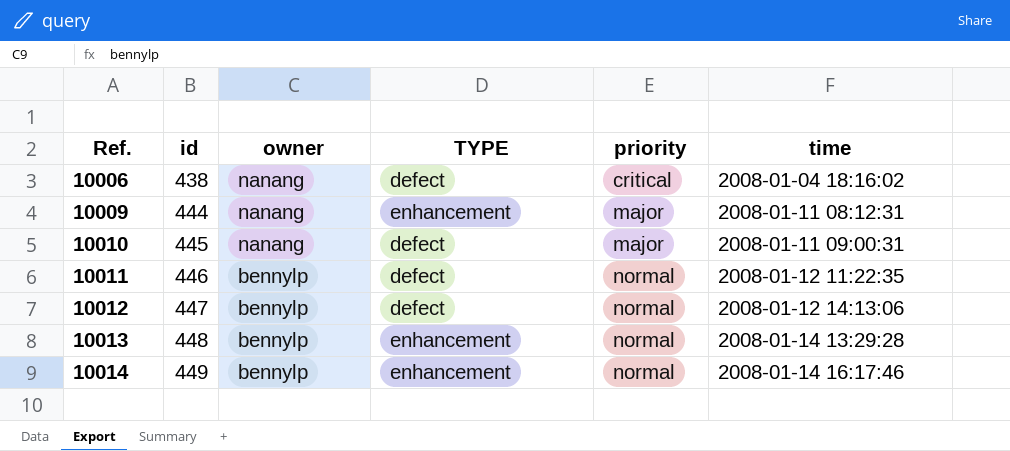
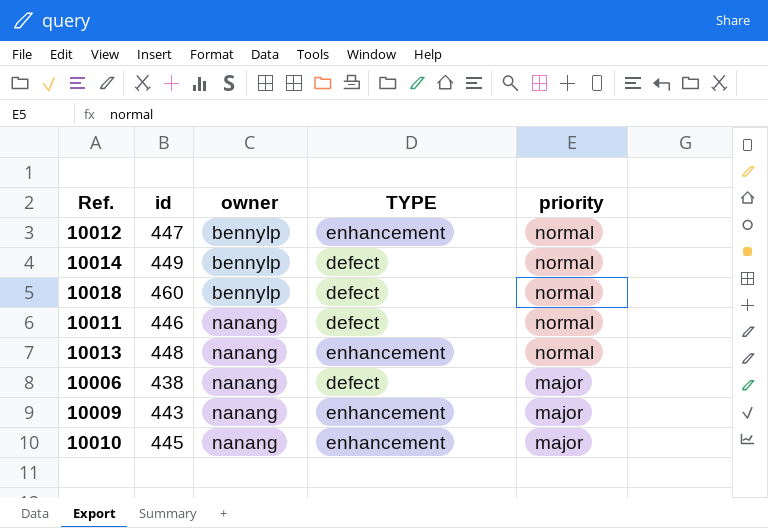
row order: Ref. ascending -> owner ascending
column time | position: 6 -> none
10012 | TYPE: defect -> enhancement
10014 | TYPE: enhancement -> defect
row 10018: none -> 460 | bennylp | defect | normal
10011 | owner: bennylp -> nanang
10013 | owner: bennylp -> nanang
10006 | priority: critical -> major
10009 | id: 444 -> 443
10010 | TYPE: defect -> enhancement

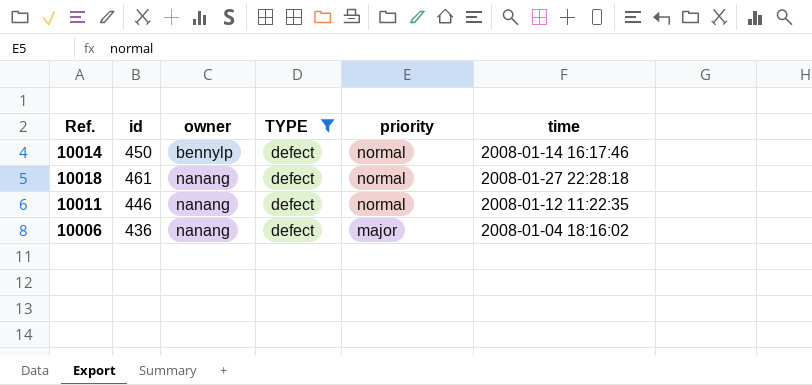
filter: none -> TYPE = defect
column time | position: none -> 6
10014 | id: 449 -> 450
10018 | id: 460 -> 461
10018 | owner: bennylp -> nanang
10006 | id: 438 -> 436

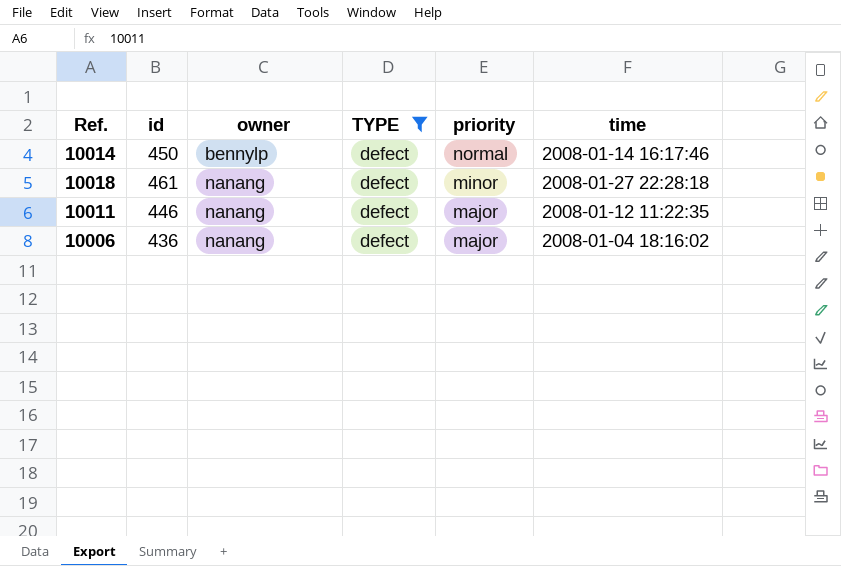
10018 | priority: normal -> minor
10011 | priority: normal -> major

